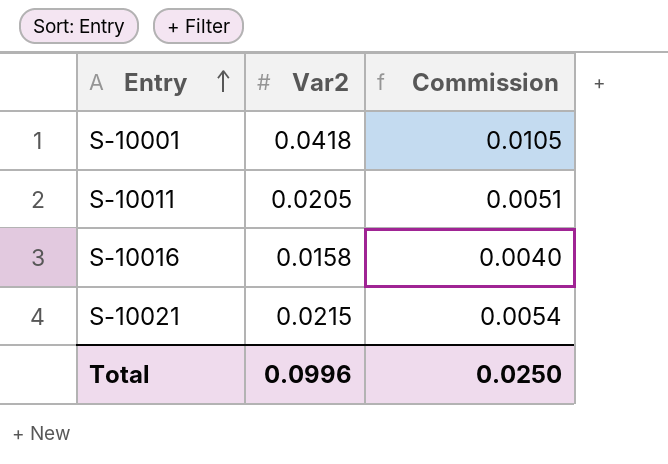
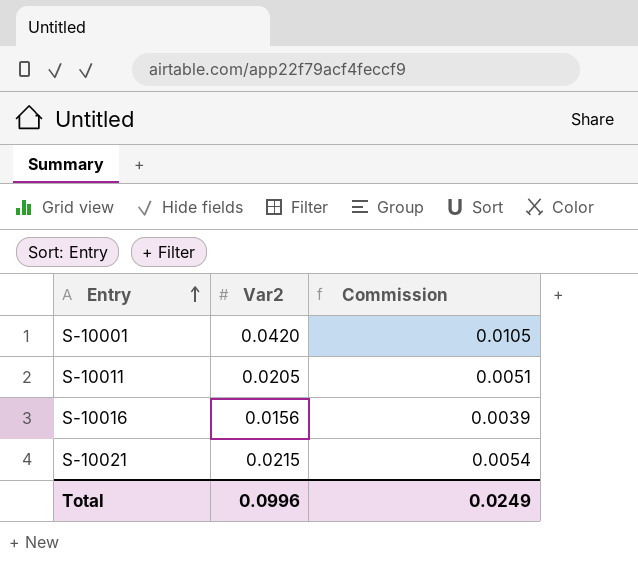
S-10001 | Var2: 0.0418 -> 0.0420
S-10016 | Var2: 0.0158 -> 0.0156
S-10016 | Commission: 0.0040 -> 0.0039
Total | Commission: 0.0250 -> 0.0249

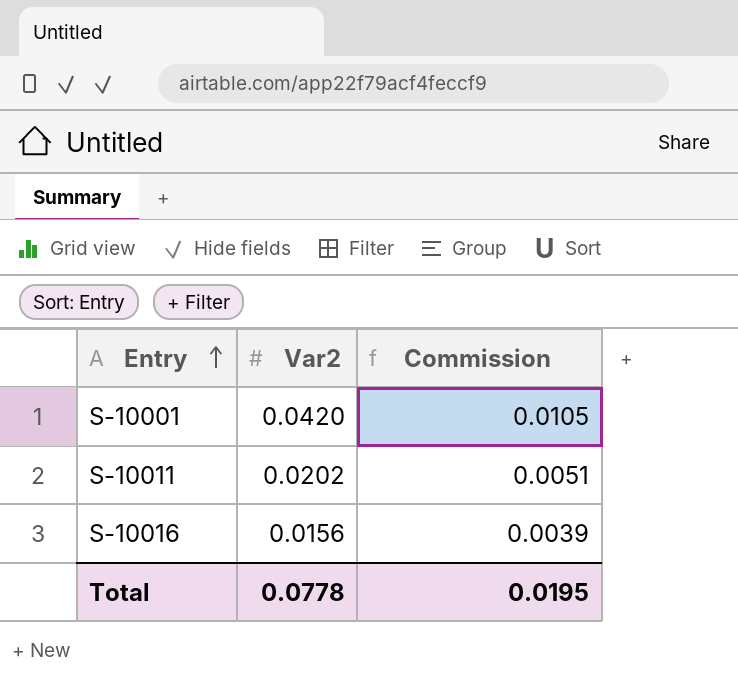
row S-10021: 0.0215 | 0.0054 -> none
S-10011 | Var2: 0.0205 -> 0.0202
Total | Var2: 0.0996 -> 0.0778
Total | Commission: 0.0249 -> 0.0195

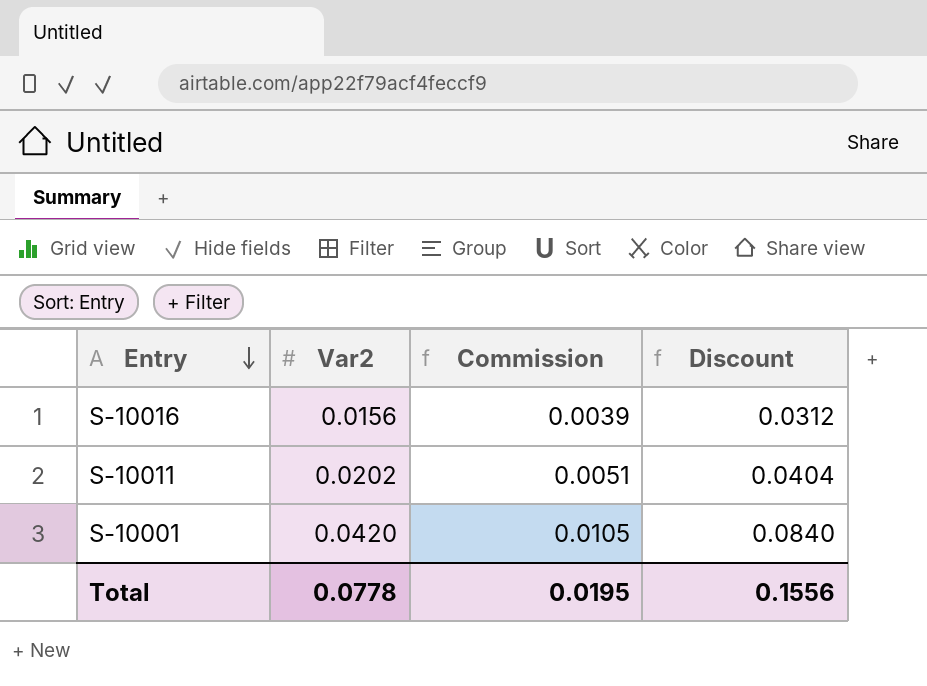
row order: Entry ascending -> Entry descending
column Discount | formula: none -> [Var2] * 2

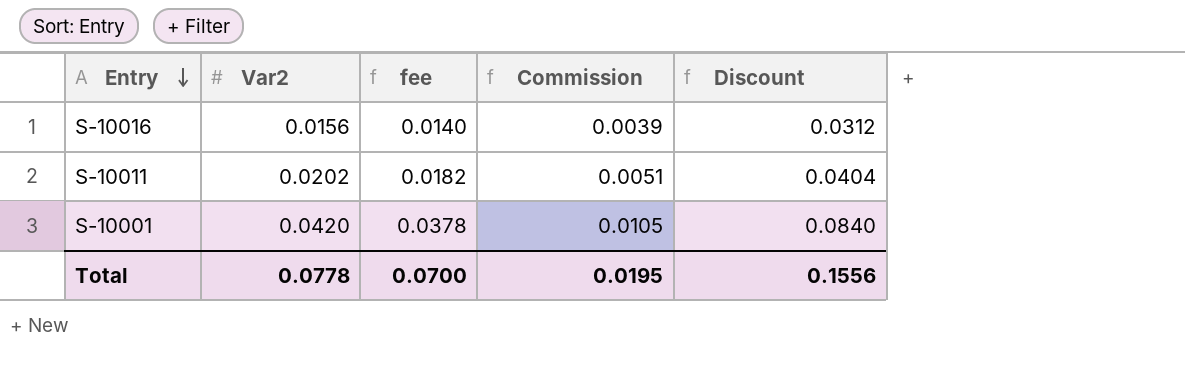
column fee | formula: none -> [Var2] * 0.9

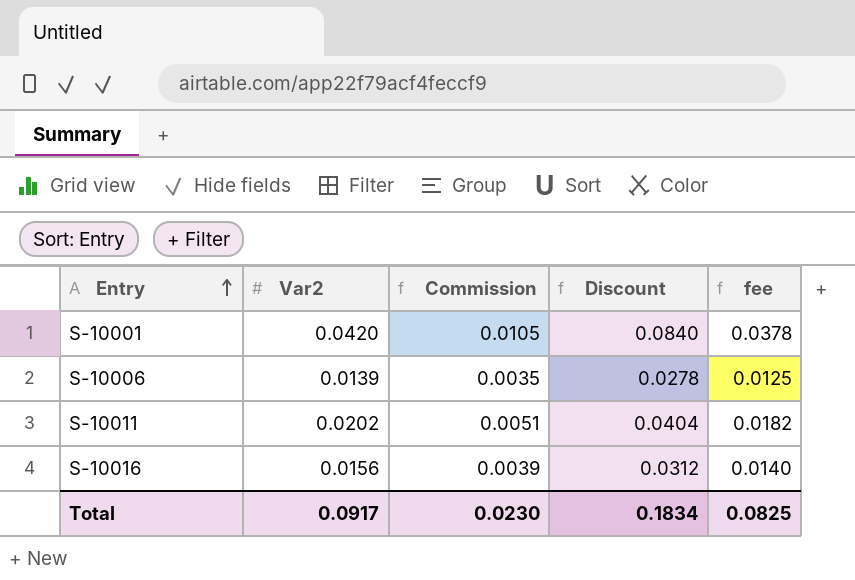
row order: Entry descending -> Entry ascending
column fee | position: 3 -> 5
row S-10006: none -> 0.0139 | 0.0035 | 0.0278 | 0.0125
Total | Var2: 0.0778 -> 0.0917
Total | Commission: 0.0195 -> 0.0230
Total | Discount: 0.1556 -> 0.1834
Total | fee: 0.0700 -> 0.0825

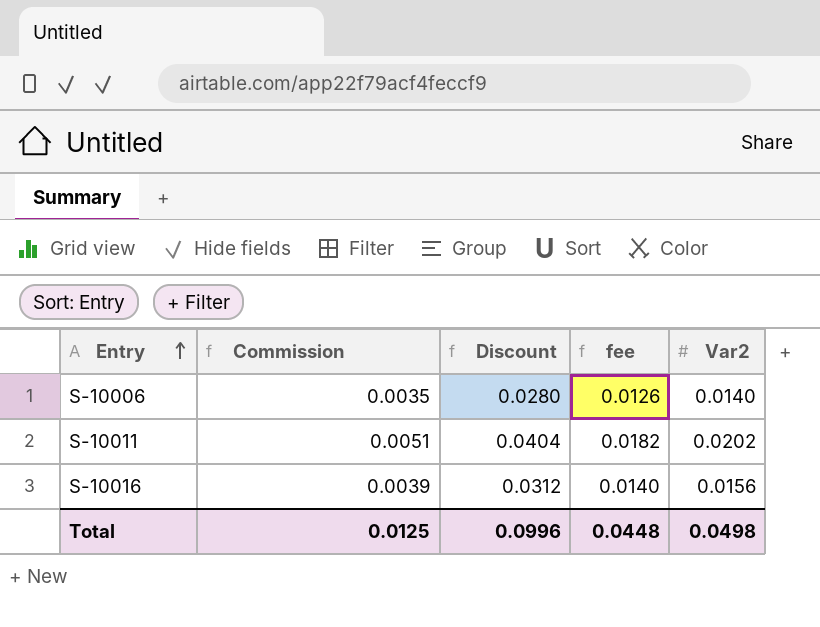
column Var2 | position: 2 -> 5
row S-10001: 0.0420 | 0.0105 | 0.0840 | 0.0378 -> none
S-10006 | Discount: 0.0278 -> 0.0280
S-10006 | fee: 0.0125 -> 0.0126
S-10006 | Var2: 0.0139 -> 0.0140
Total | Commission: 0.0230 -> 0.0125
Total | Discount: 0.1834 -> 0.0996
Total | fee: 0.0825 -> 0.0448
Total | Var2: 0.0917 -> 0.0498

